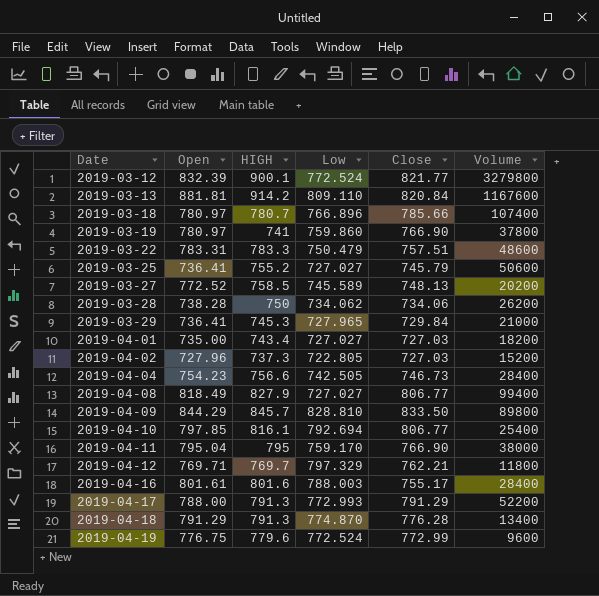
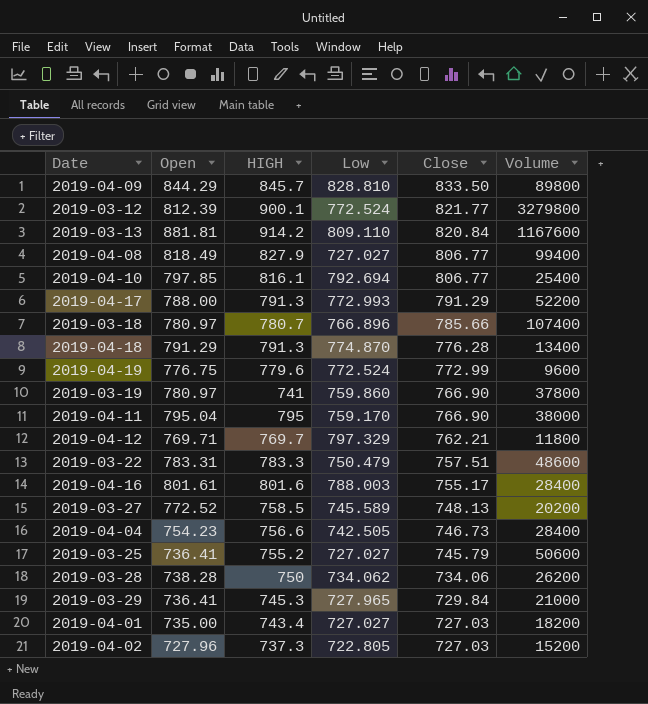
row order: Date ascending -> Close descending
2019-03-12 | Open: 832.39 -> 812.39

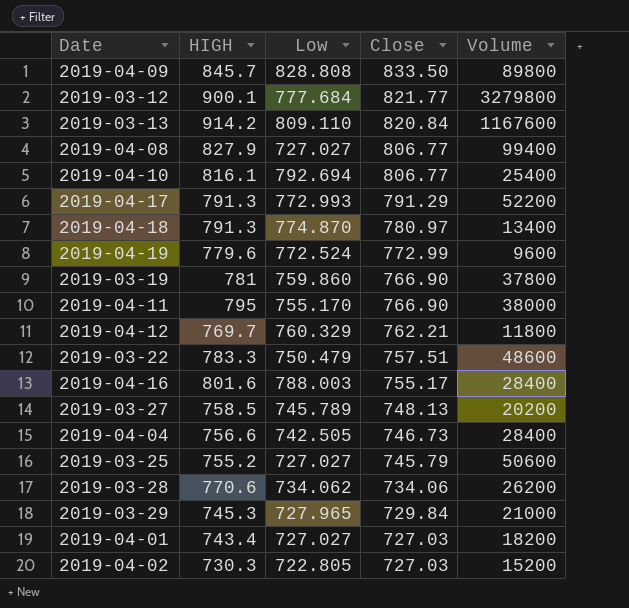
column Open | position: 2 -> none
row 2019-03-18: 780.97 | 780.7 | 766.896 | 785.66 | 107400 -> none
2019-04-09 | Low: 828.810 -> 828.808
2019-03-12 | Low: 772.524 -> 777.684
2019-04-18 | Close: 776.28 -> 780.97
2019-03-19 | HIGH: 741 -> 781
2019-04-11 | Low: 759.170 -> 755.170
2019-04-12 | Low: 797.329 -> 760.329
2019-03-27 | Low: 745.589 -> 745.789
2019-03-28 | HIGH: 750 -> 770.6
2019-04-02 | HIGH: 737.3 -> 730.3

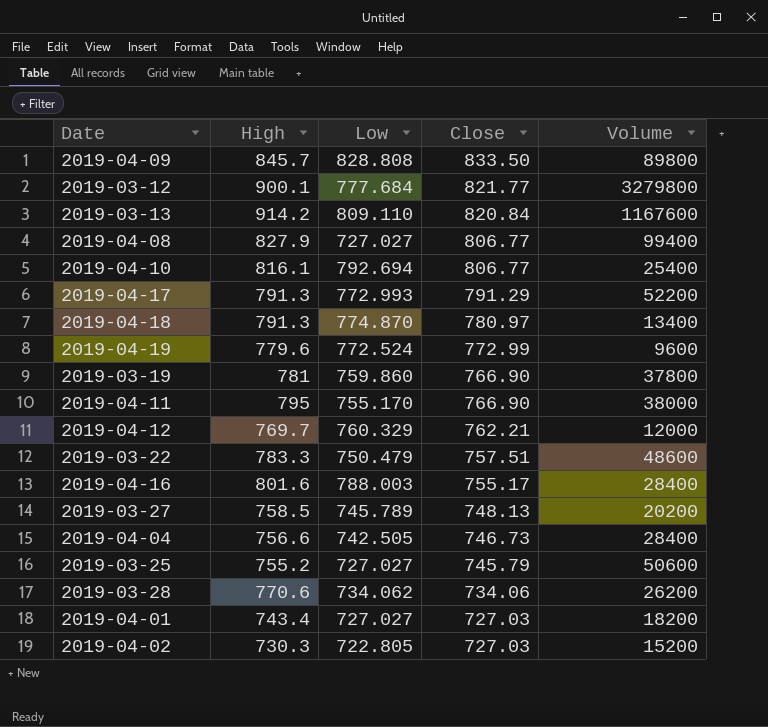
column name: HIGH -> High
row 2019-03-29: 745.3 | 727.965 | 729.84 | 21000 -> none
2019-04-12 | Volume: 11800 -> 12000

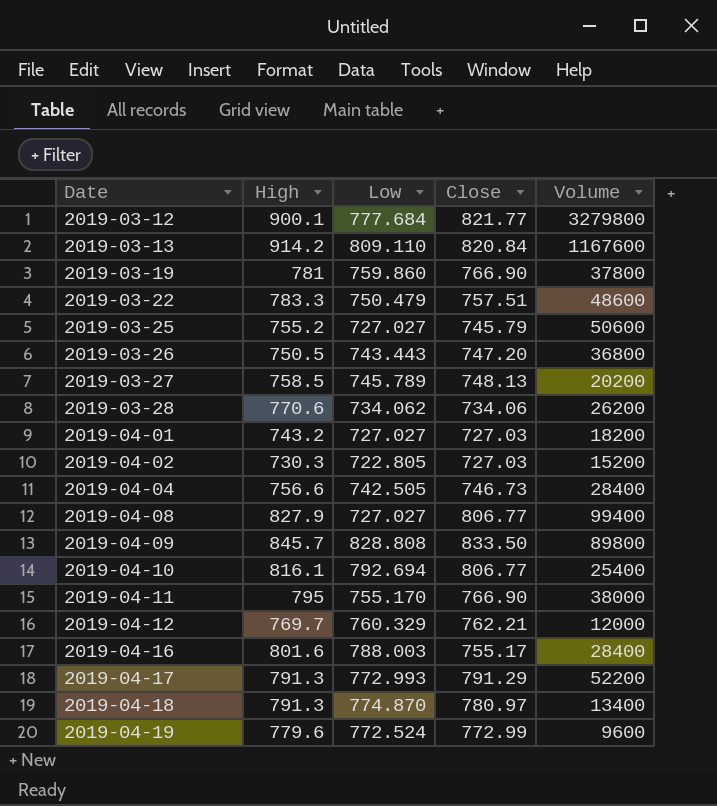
row order: Close descending -> Date ascending
row 2019-03-26: none -> 750.5 | 743.443 | 747.20 | 36800
2019-04-01 | High: 743.4 -> 743.2

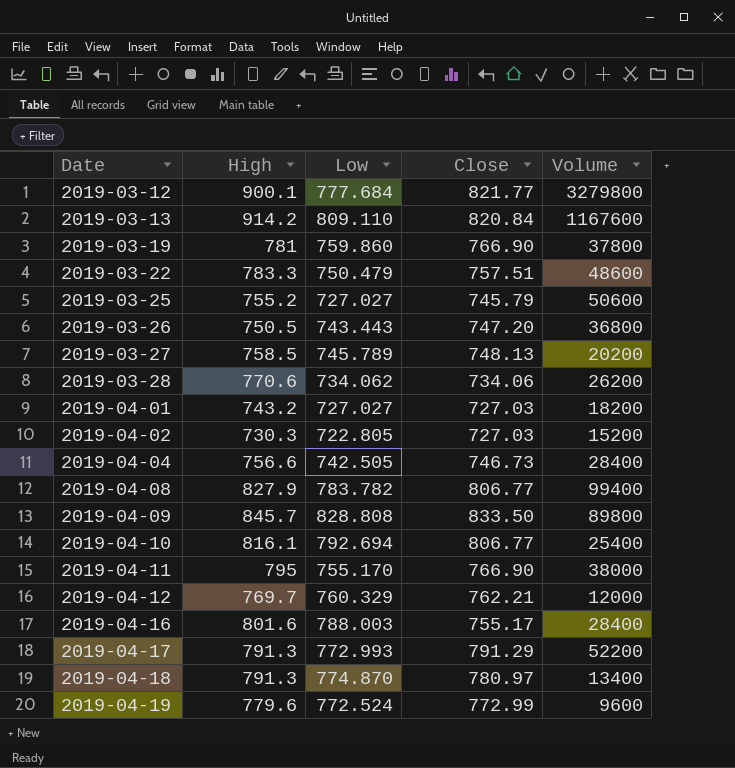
2019-04-08 | Low: 727.027 -> 783.782

